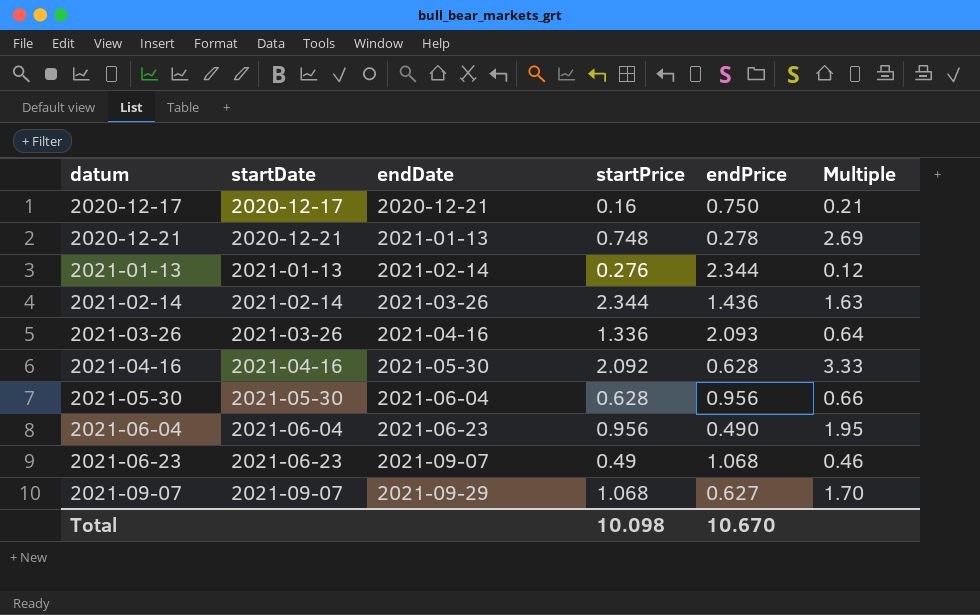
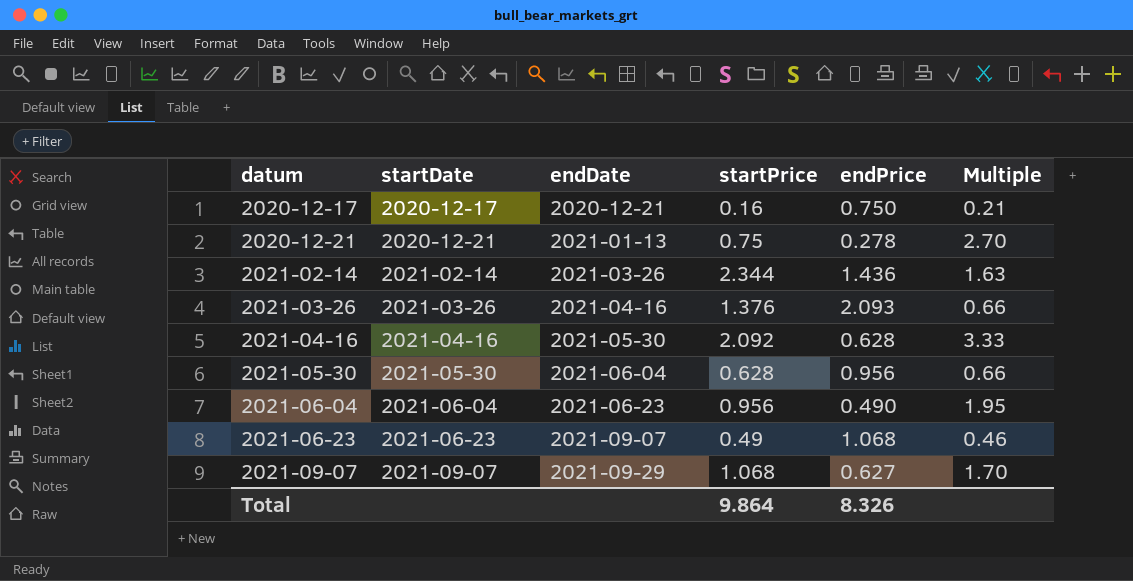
row 2021-01-13: 2021-01-13 | 2021-02-14 | 0.276 | 2.344 | 0.12 -> none
2020-12-21 | startPrice: 0.748 -> 0.75
2020-12-21 | Multiple: 2.69 -> 2.70
2021-03-26 | startPrice: 1.336 -> 1.376
2021-03-26 | Multiple: 0.64 -> 0.66
Total | startPrice: 10.098 -> 9.864
Total | endPrice: 10.670 -> 8.326

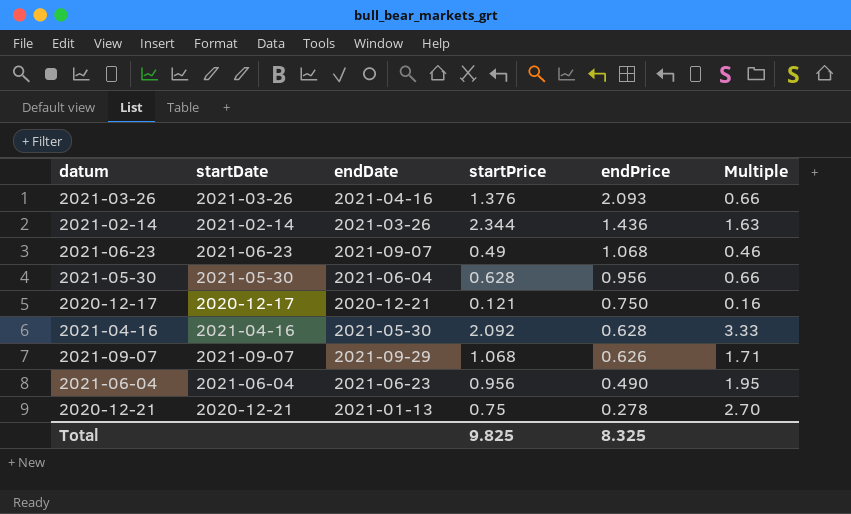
row order: datum ascending -> endPrice descending
2020-12-17 | startPrice: 0.16 -> 0.121
2020-12-17 | Multiple: 0.21 -> 0.16
2021-09-07 | endPrice: 0.627 -> 0.626
2021-09-07 | Multiple: 1.70 -> 1.71
Total | startPrice: 9.864 -> 9.825
Total | endPrice: 8.326 -> 8.325

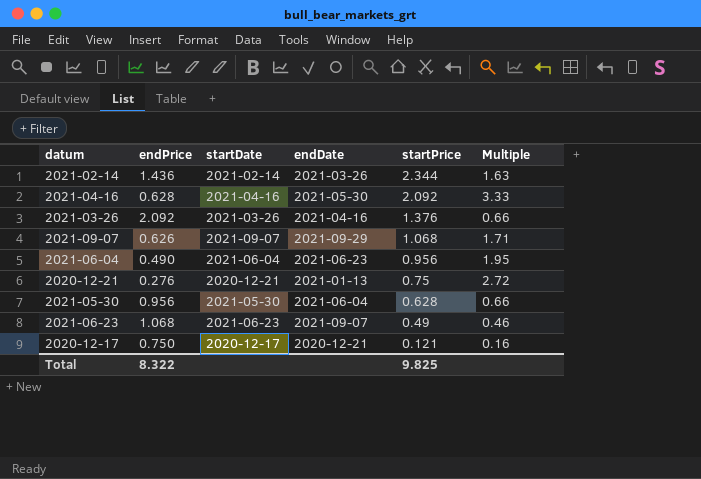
row order: endPrice descending -> startPrice descending
column endPrice | position: 5 -> 2
2021-03-26 | endPrice: 2.093 -> 2.092
2020-12-21 | endPrice: 0.278 -> 0.276
2020-12-21 | Multiple: 2.70 -> 2.72
Total | endPrice: 8.325 -> 8.322

